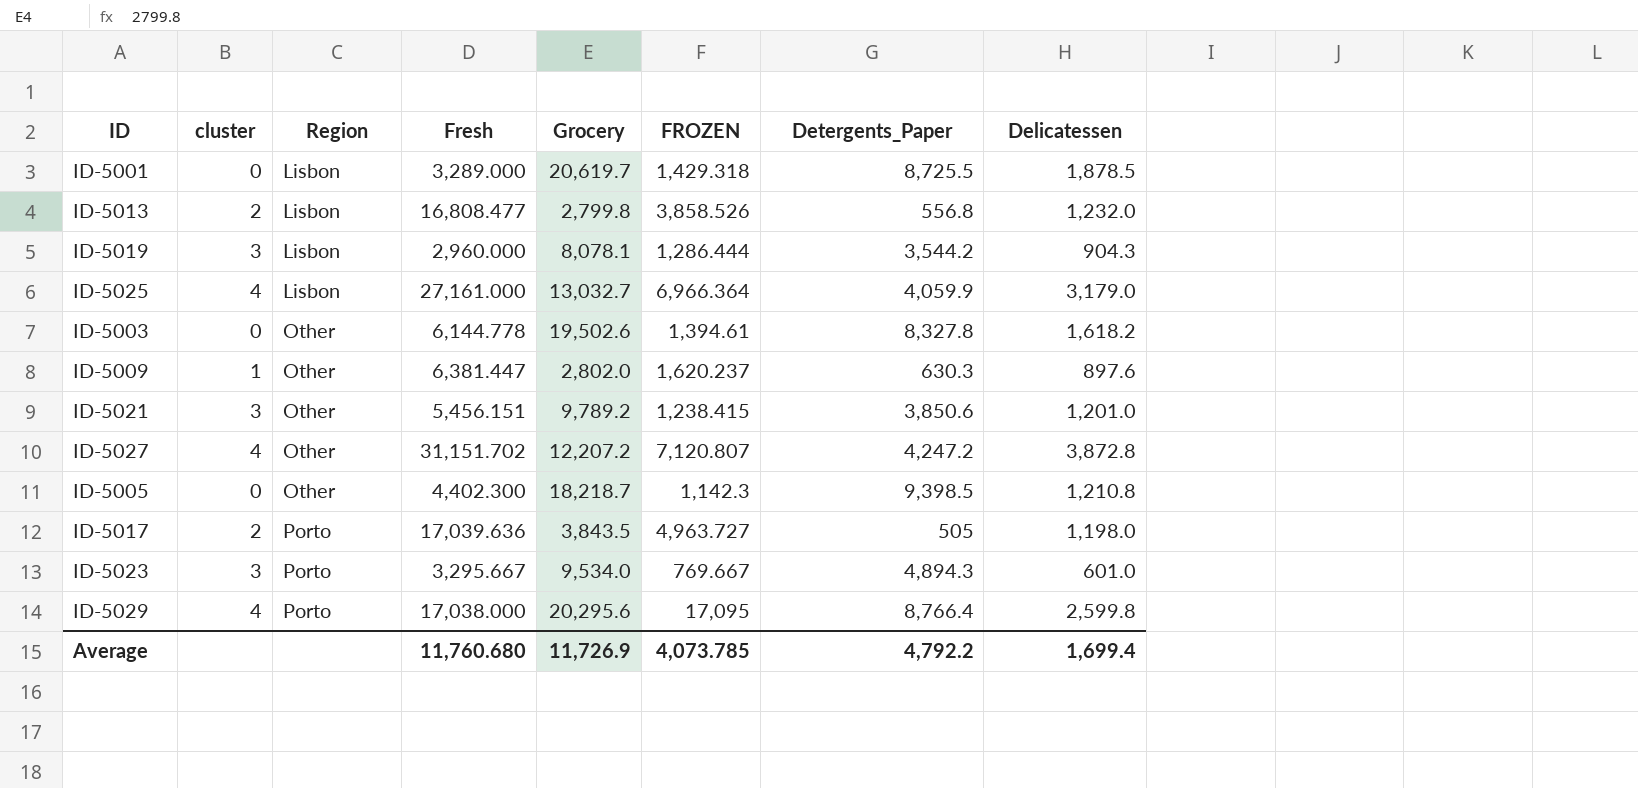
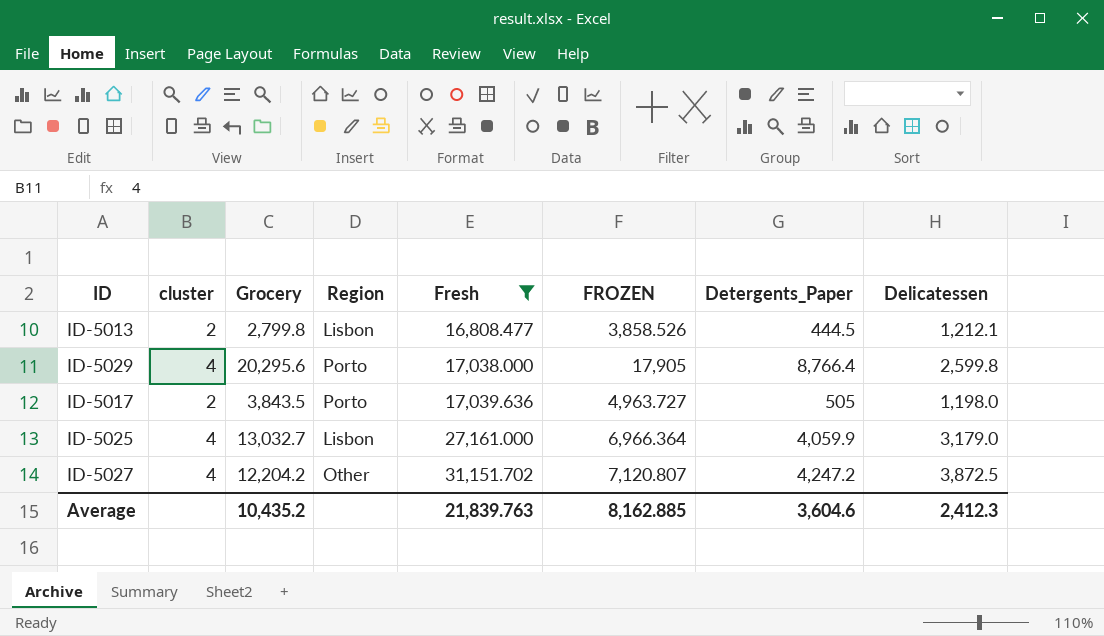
filter: none -> Fresh >= 16,808.477
row order: Region ascending -> Fresh ascending
column Grocery | position: 5 -> 3
ID-5013 | Detergents_Paper: 556.8 -> 444.5
ID-5013 | Delicatessen: 1,232.0 -> 1,212.1
ID-5029 | FROZEN: 17,095 -> 17,905
ID-5027 | Grocery: 12,207.2 -> 12,204.2
ID-5027 | Delicatessen: 3,872.8 -> 3,872.5
Average | Grocery: 11,726.9 -> 10,435.2
Average | Fresh: 11,760.680 -> 21,839.763
Average | FROZEN: 4,073.785 -> 8,162.885
Average | Detergents_Paper: 4,792.2 -> 3,604.6
Average | Delicatessen: 1,699.4 -> 2,412.3

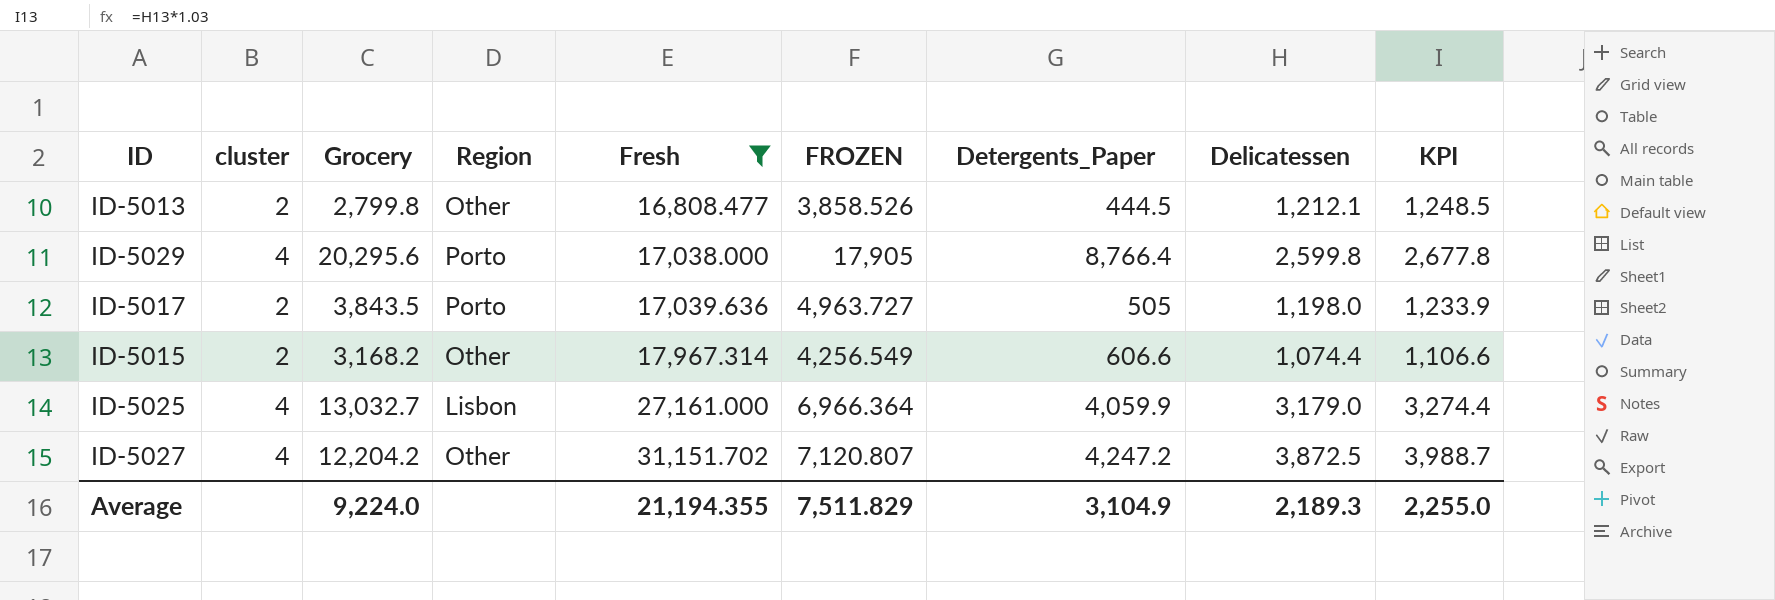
column KPI | formula: none -> [Delicatessen] * 1.03
ID-5013 | Region: Lisbon -> Other
row ID-5015: none -> 2 | 3,168.2 | Other | 17,967.314 | 4,256.549 | 606.6 | 1,074.4 | 1,106.6
Average | Grocery: 10,435.2 -> 9,224.0
Average | Fresh: 21,839.763 -> 21,194.355
Average | FROZEN: 8,162.885 -> 7,511.829
Average | Detergents_Paper: 3,604.6 -> 3,104.9
Average | Delicatessen: 2,412.3 -> 2,189.3

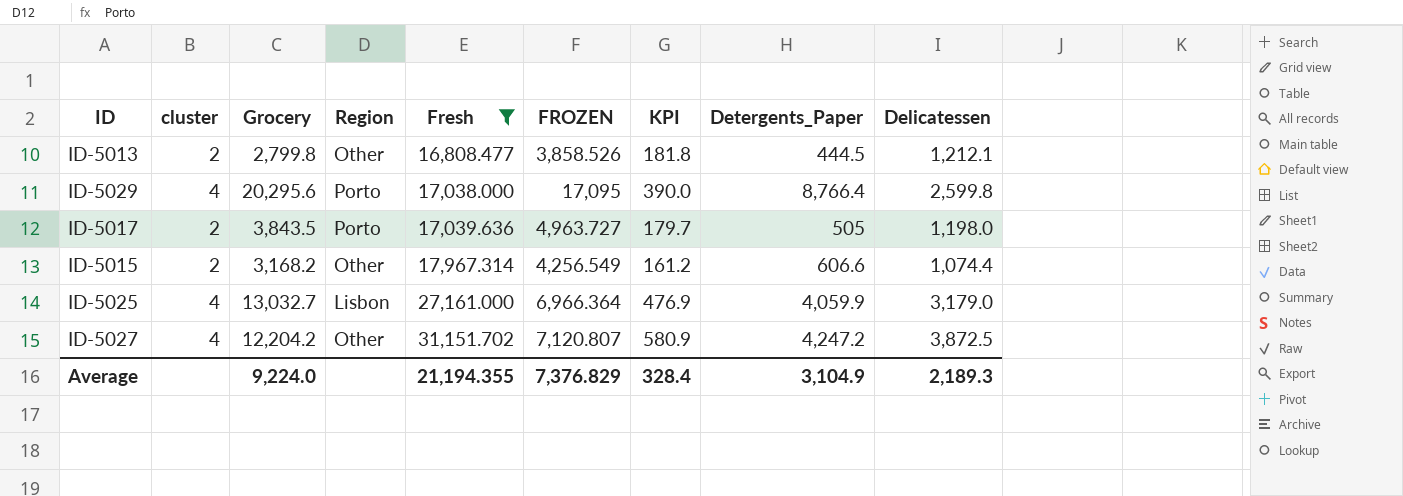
column KPI | formula: [Delicatessen] * 1.03 -> [Delicatessen] * 0.15
column KPI | position: 9 -> 7
ID-5029 | FROZEN: 17,905 -> 17,095
Average | FROZEN: 7,511.829 -> 7,376.829
Average | KPI: 2,255.0 -> 328.4

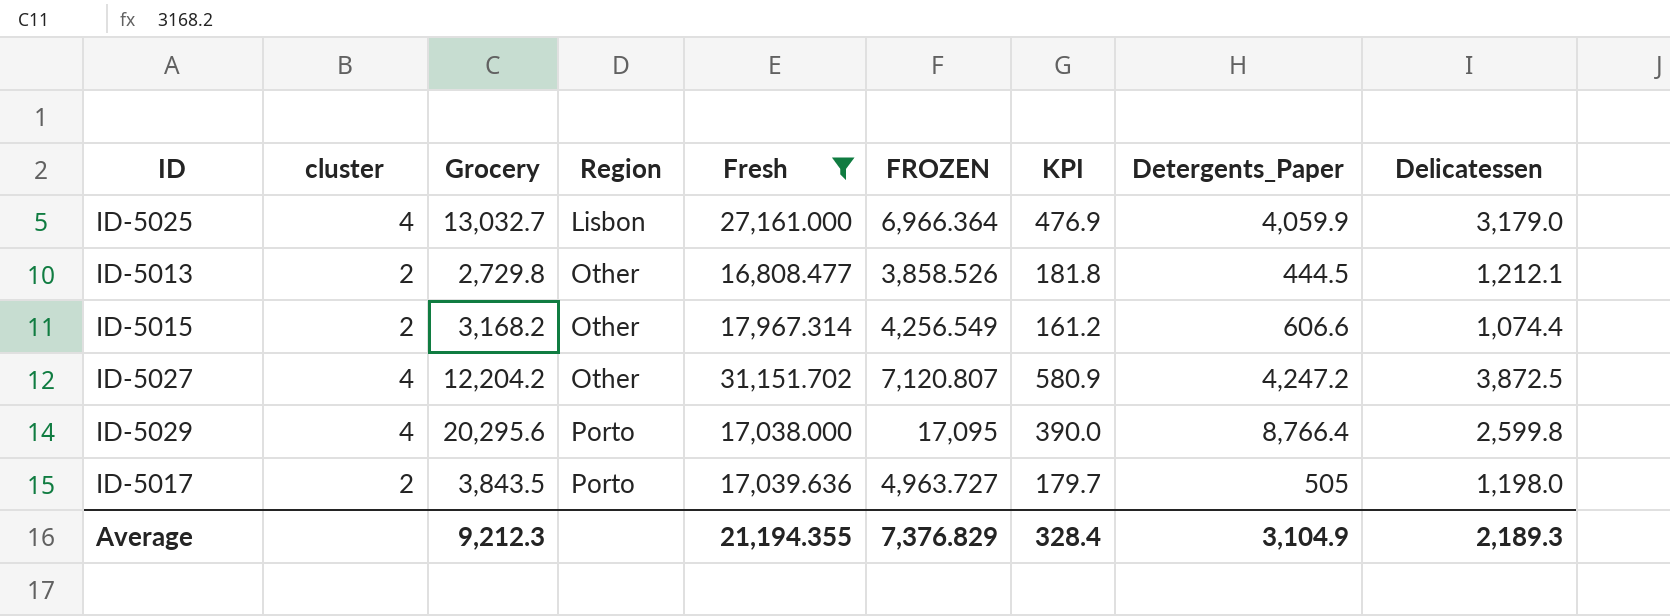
row order: Fresh ascending -> Region ascending
ID-5013 | Grocery: 2,799.8 -> 2,729.8
Average | Grocery: 9,224.0 -> 9,212.3

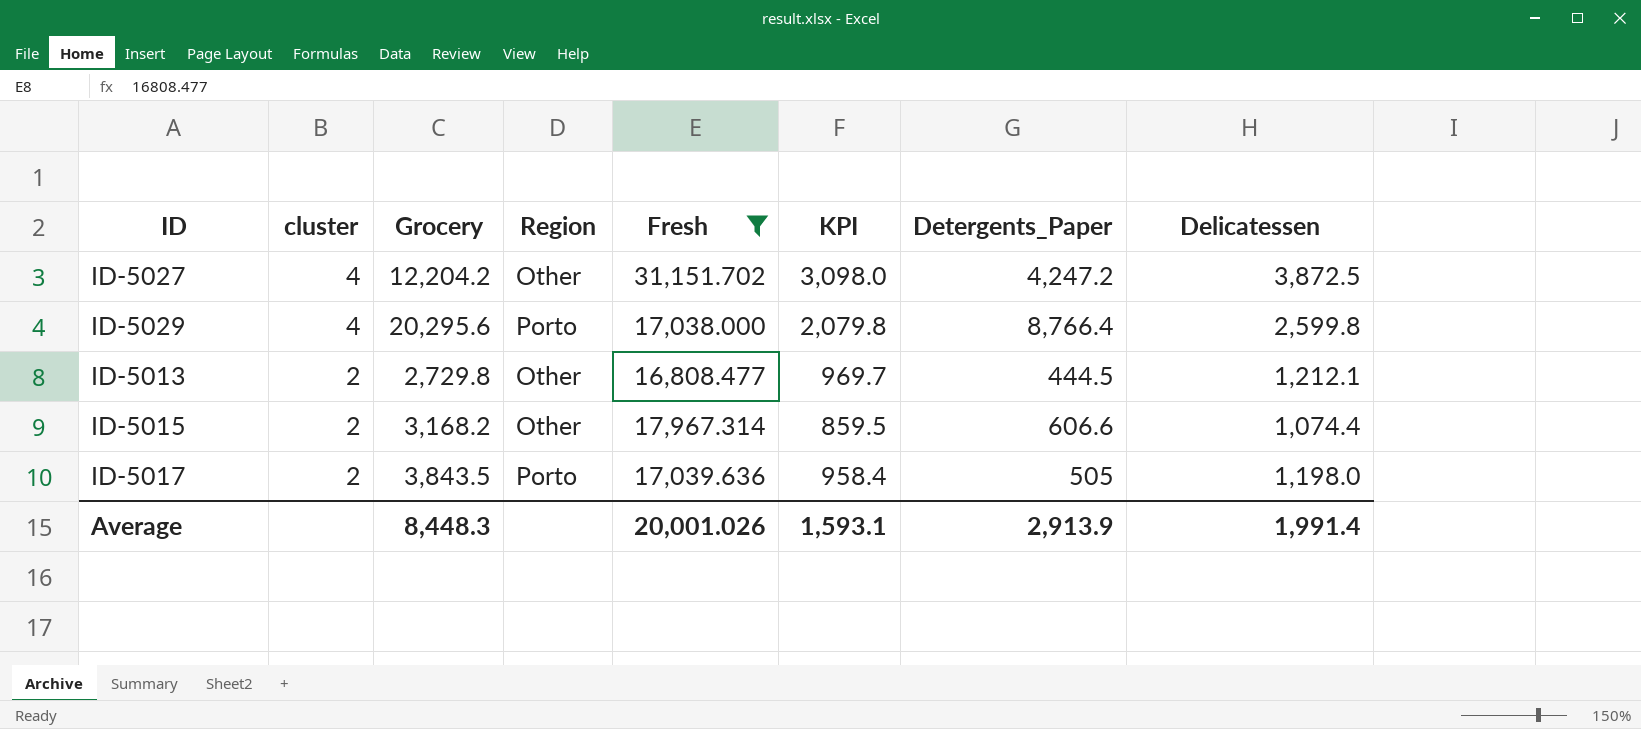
row order: Region ascending -> cluster descending
column FROZEN | position: 6 -> none
column KPI | formula: [Delicatessen] * 0.15 -> [Delicatessen] * 0.8
row ID-5025: 4 | 13,032.7 | Lisbon | 27,161.000 | 6,966.364 | 476.9 | 4,059.9 | 3,179.0 -> none
Average | Grocery: 9,212.3 -> 8,448.3
Average | Fresh: 21,194.355 -> 20,001.026
Average | KPI: 328.4 -> 1,593.1
Average | Detergents_Paper: 3,104.9 -> 2,913.9
Average | Delicatessen: 2,189.3 -> 1,991.4

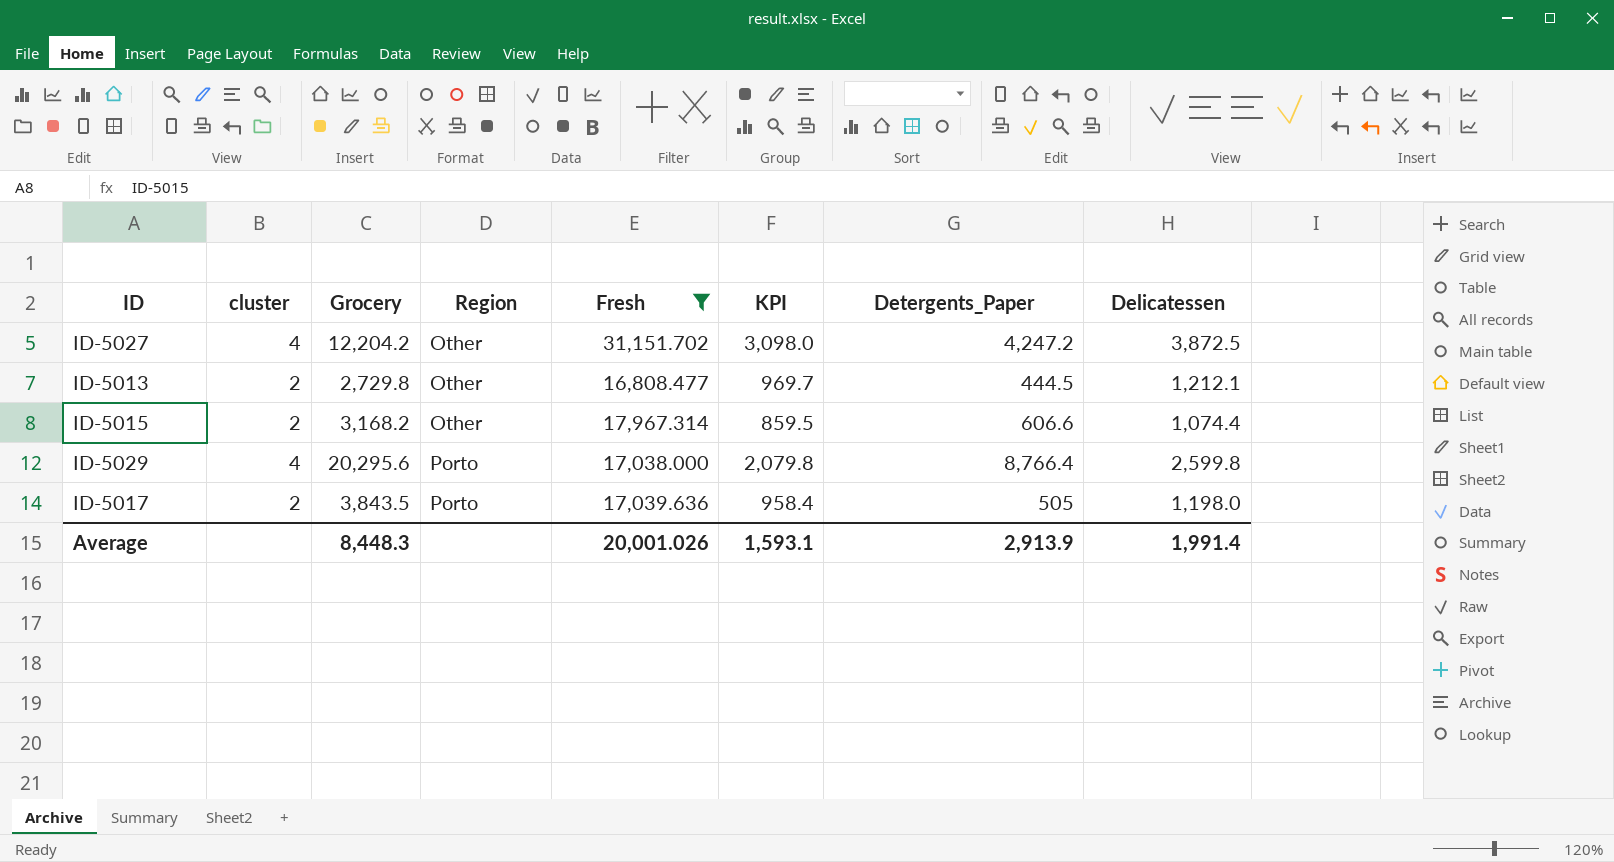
row order: cluster descending -> Region ascending

